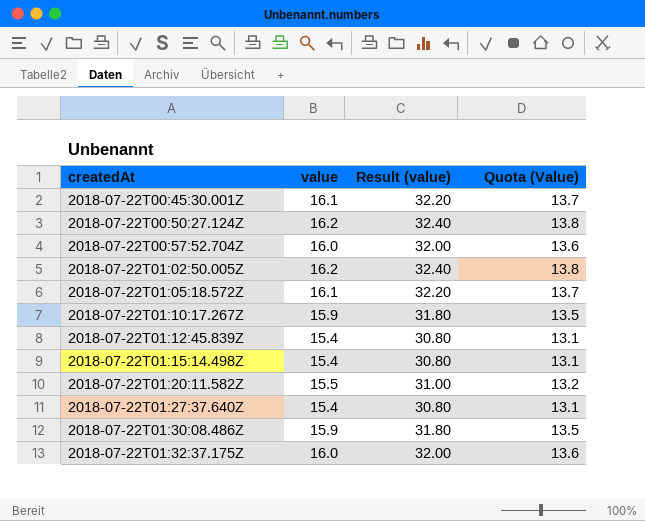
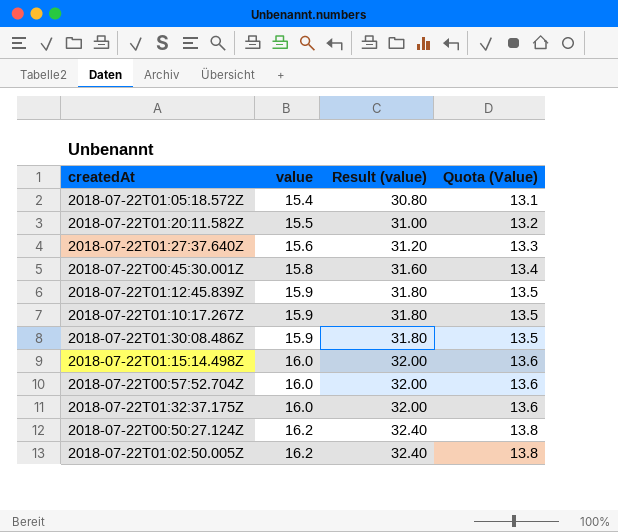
row order: createdAt ascending -> value ascending
2018-07-22T01:05:18.572Z | value: 16.1 -> 15.4
2018-07-22T01:05:18.572Z | Result (value): 32.20 -> 30.80
2018-07-22T01:05:18.572Z | Quota (Value): 13.7 -> 13.1
2018-07-22T01:27:37.640Z | value: 15.4 -> 15.6
2018-07-22T01:27:37.640Z | Result (value): 30.80 -> 31.20
2018-07-22T01:27:37.640Z | Quota (Value): 13.1 -> 13.3
2018-07-22T00:45:30.001Z | value: 16.1 -> 15.8
2018-07-22T00:45:30.001Z | Result (value): 32.20 -> 31.60
2018-07-22T00:45:30.001Z | Quota (Value): 13.7 -> 13.4
2018-07-22T01:12:45.839Z | value: 15.4 -> 15.9
2018-07-22T01:12:45.839Z | Result (value): 30.80 -> 31.80
2018-07-22T01:12:45.839Z | Quota (Value): 13.1 -> 13.5
2018-07-22T01:15:14.498Z | value: 15.4 -> 16.0
2018-07-22T01:15:14.498Z | Result (value): 30.80 -> 32.00
2018-07-22T01:15:14.498Z | Quota (Value): 13.1 -> 13.6

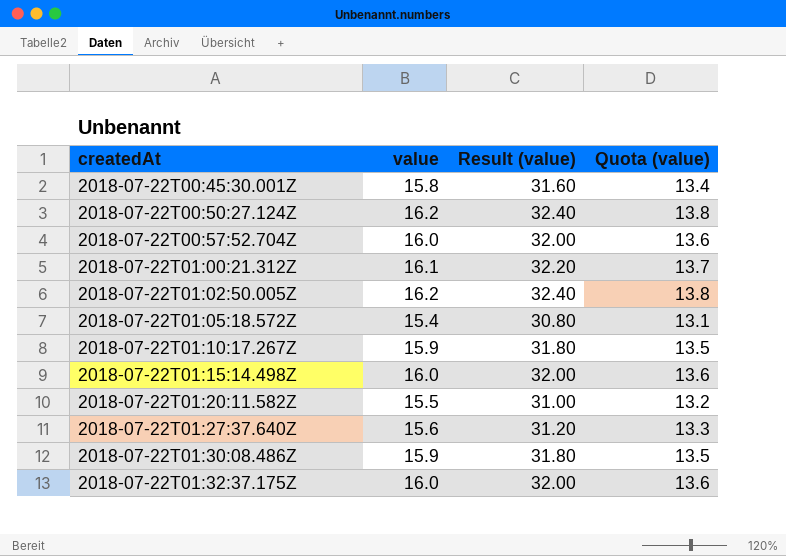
row order: value ascending -> createdAt ascending
column name: Quota (Value) -> Quota (value)
row 2018-07-22T01:12:45.839Z: 15.9 | 31.80 | 13.5 -> none
row 2018-07-22T01:00:21.312Z: none -> 16.1 | 32.20 | 13.7

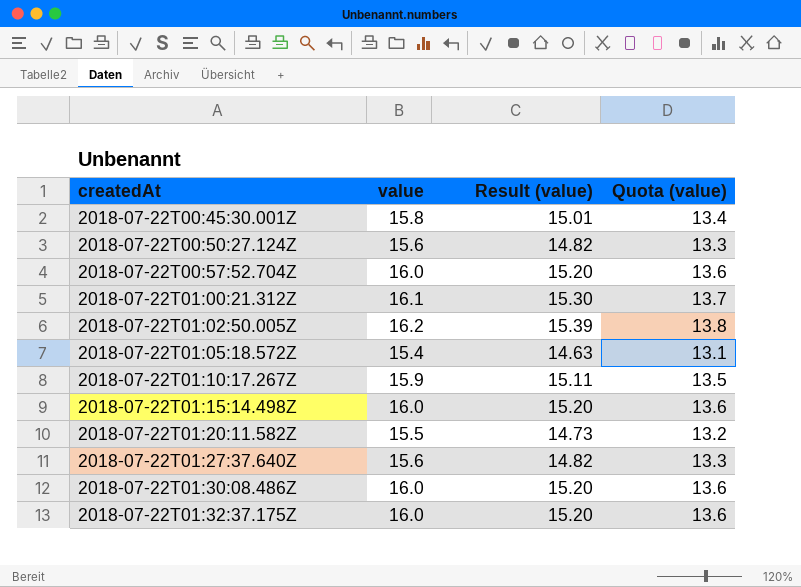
column Result (value) | formula: [value] * 2 -> [value] * 0.95
2018-07-22T00:50:27.124Z | value: 16.2 -> 15.6
2018-07-22T00:50:27.124Z | Quota (value): 13.8 -> 13.3
2018-07-22T01:30:08.486Z | value: 15.9 -> 16.0
2018-07-22T01:30:08.486Z | Quota (value): 13.5 -> 13.6

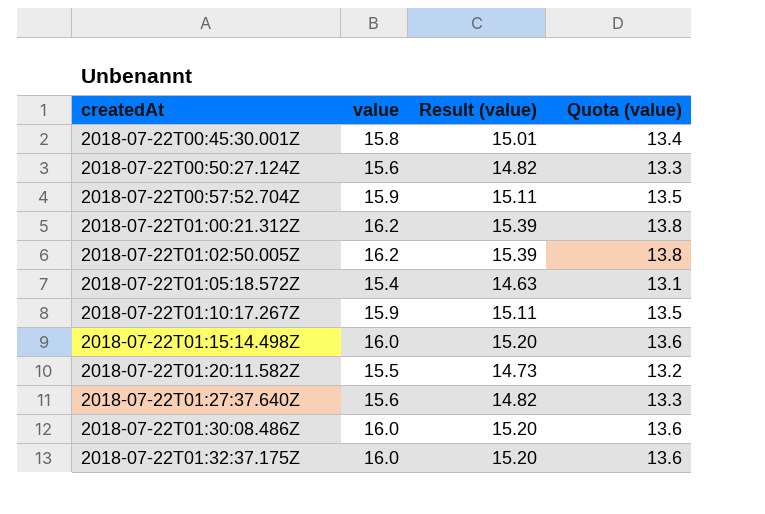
2018-07-22T00:57:52.704Z | value: 16.0 -> 15.9
2018-07-22T00:57:52.704Z | Result (value): 15.20 -> 15.11
2018-07-22T00:57:52.704Z | Quota (value): 13.6 -> 13.5
2018-07-22T01:00:21.312Z | value: 16.1 -> 16.2
2018-07-22T01:00:21.312Z | Result (value): 15.30 -> 15.39
2018-07-22T01:00:21.312Z | Quota (value): 13.7 -> 13.8

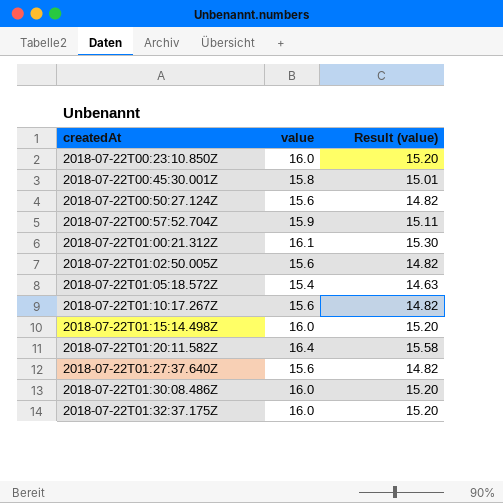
column Quota (value) | formula: [value] * 0.85 -> none
row 2018-07-22T00:23:10.850Z: none -> 16.0 | 15.20
2018-07-22T01:00:21.312Z | value: 16.2 -> 16.1
2018-07-22T01:00:21.312Z | Result (value): 15.39 -> 15.30
2018-07-22T01:02:50.005Z | value: 16.2 -> 15.6
2018-07-22T01:02:50.005Z | Result (value): 15.39 -> 14.82
2018-07-22T01:10:17.267Z | value: 15.9 -> 15.6
2018-07-22T01:10:17.267Z | Result (value): 15.11 -> 14.82
2018-07-22T01:20:11.582Z | value: 15.5 -> 16.4
2018-07-22T01:20:11.582Z | Result (value): 14.73 -> 15.58

